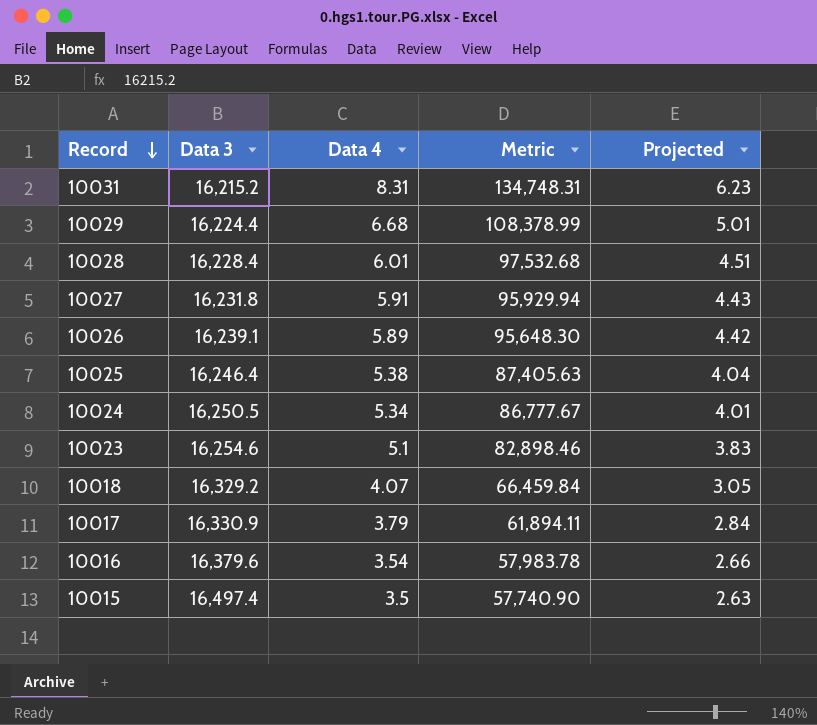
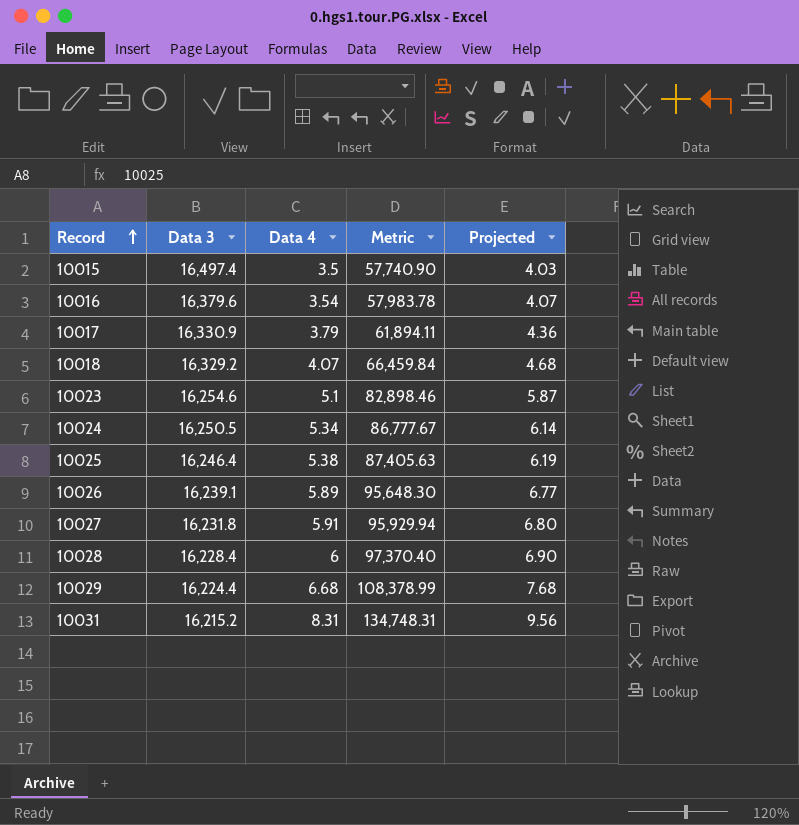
row order: Record descending -> Record ascending
column Projected | formula: [Data 4] * 0.75 -> [Data 4] * 1.15
10028 | Data 4: 6.01 -> 6
10028 | Metric: 97,532.68 -> 97,370.40

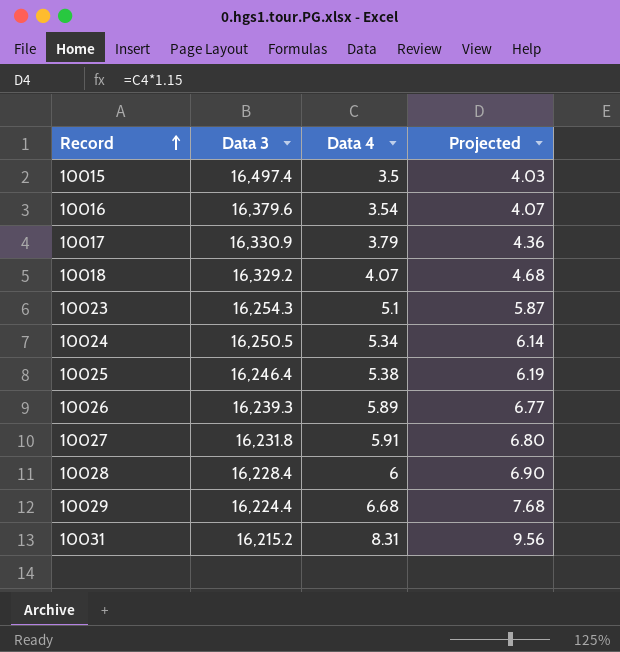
column Metric | formula: [Data 3] * [Data 4] -> none
10023 | Data 3: 16,254.6 -> 16,254.3
10026 | Data 3: 16,239.1 -> 16,239.3

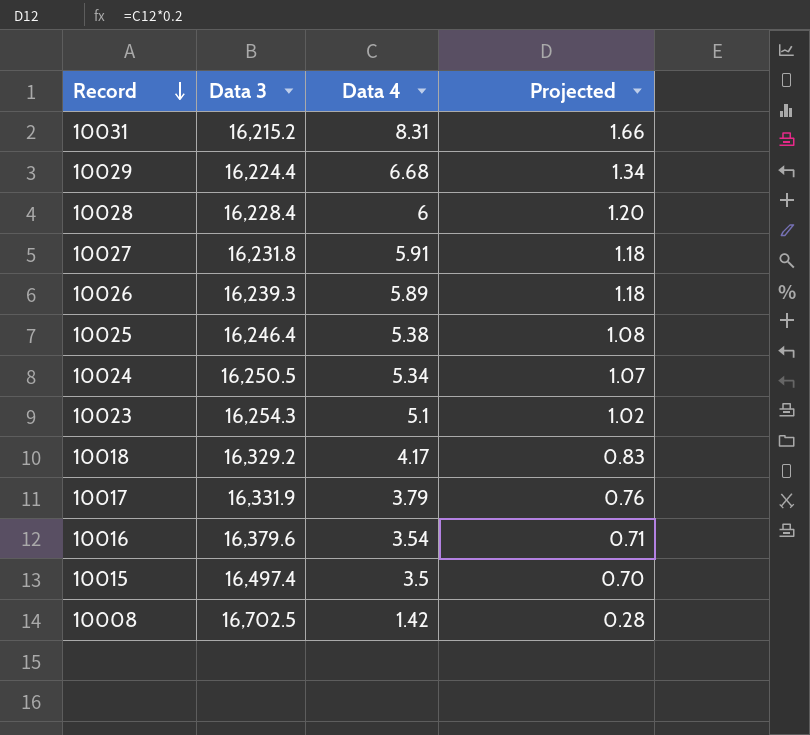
row order: Record ascending -> Record descending
column Projected | formula: [Data 4] * 1.15 -> [Data 4] * 0.2
10018 | Data 4: 4.07 -> 4.17
10017 | Data 3: 16,330.9 -> 16,331.9
row 10008: none -> 16,702.5 | 1.42 | 0.28

